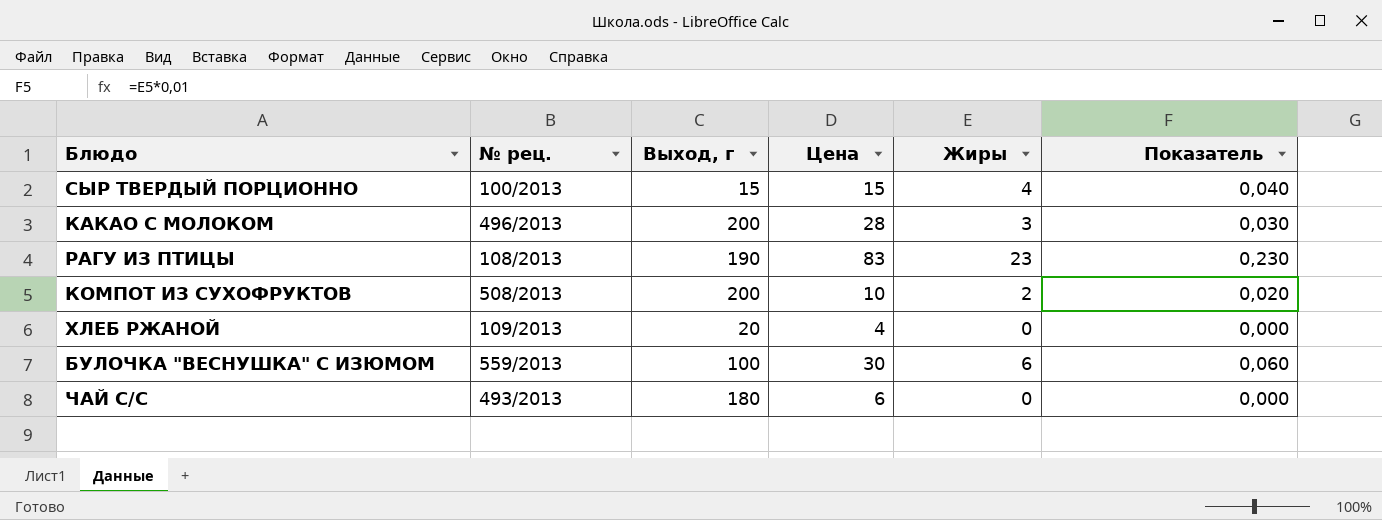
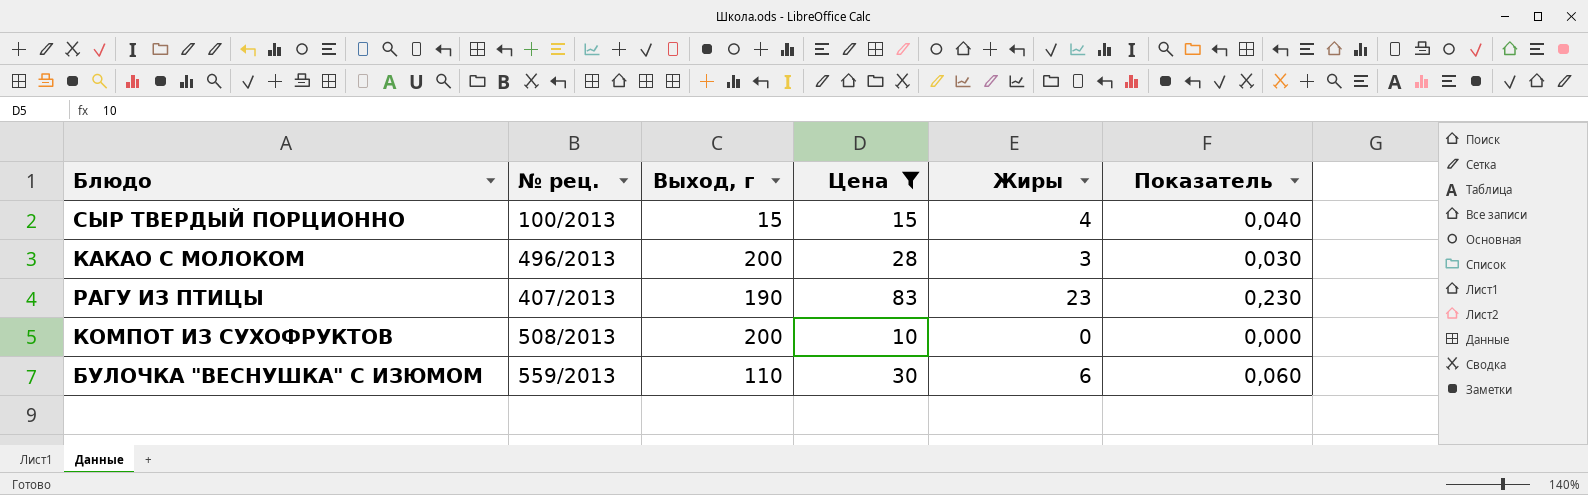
filter: none -> Цена >= 10
РАГУ ИЗ ПТИЦЫ | № рец.: 108/2013 -> 407/2013
КОМПОТ ИЗ СУХОФРУКТОВ | Жиры: 2 -> 0
КОМПОТ ИЗ СУХОФРУКТОВ | Показатель: 0,020 -> 0,000
БУЛОЧКА "ВЕСНУШКА" С ИЗЮМОМ | Выход, г: 100 -> 110

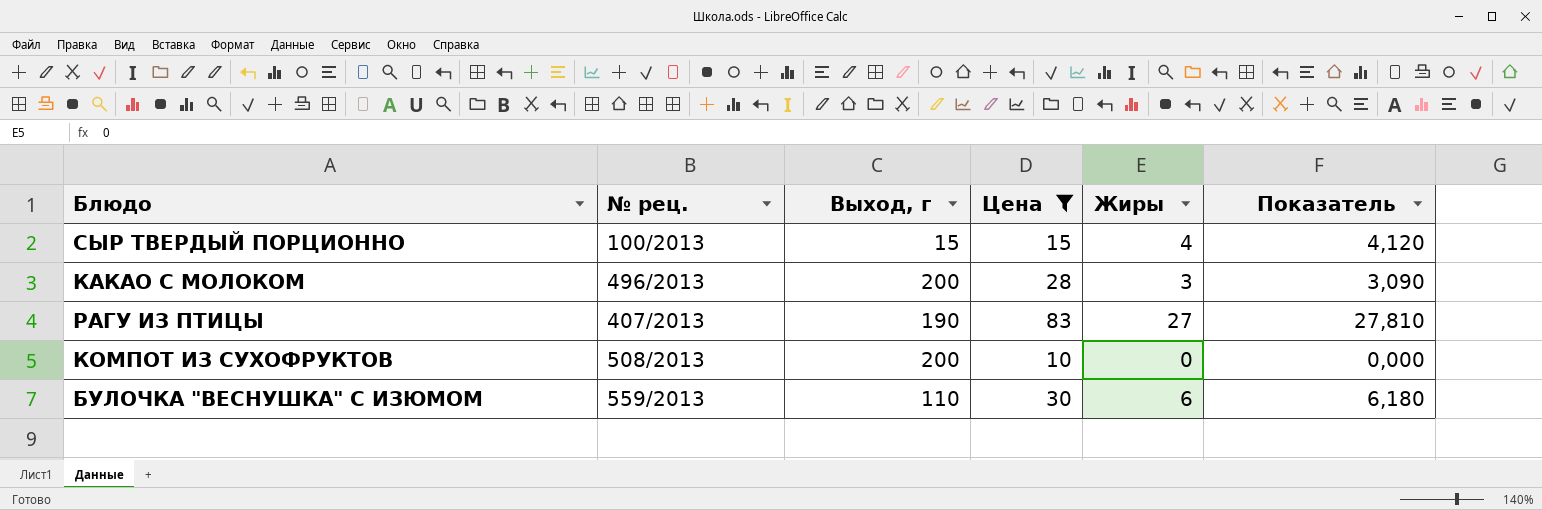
column Показатель | formula: [Жиры] * 0,01 -> [Жиры] * 1,03
РАГУ ИЗ ПТИЦЫ | Жиры: 23 -> 27

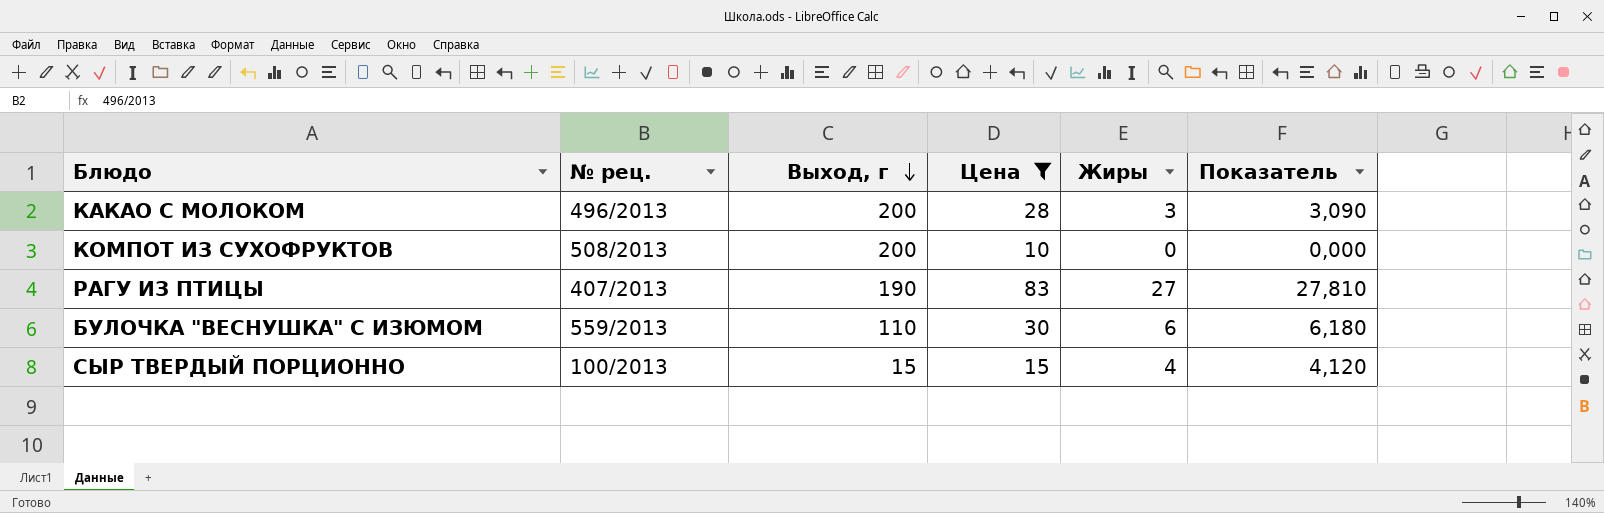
row order: none -> Выход, г descending

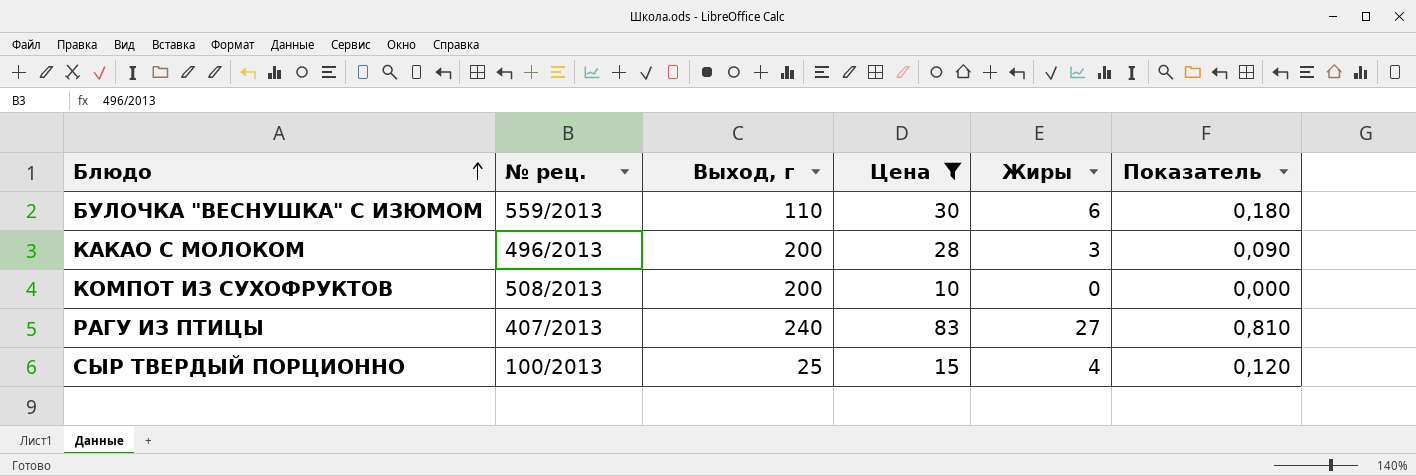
row order: Выход, г descending -> Блюдо ascending
column Показатель | formula: [Жиры] * 1,03 -> [Жиры] * 0,03
РАГУ ИЗ ПТИЦЫ | Выход, г: 190 -> 240
СЫР ТВЕРДЫЙ ПОРЦИОННО | Выход, г: 15 -> 25

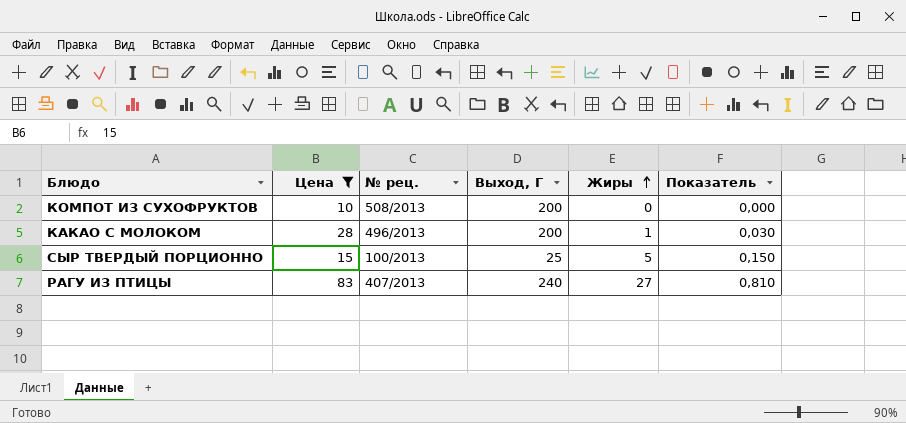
row order: Блюдо ascending -> Жиры ascending
column Цена | position: 4 -> 2
column name: Выход, г -> Выход, Г
row БУЛОЧКА "ВЕСНУШКА" С ИЗЮМОМ: 559/2013 | 110 | 30 | 6 | 0,180 -> none
КАКАО С МОЛОКОМ | Жиры: 3 -> 1
КАКАО С МОЛОКОМ | Показатель: 0,090 -> 0,030
СЫР ТВЕРДЫЙ ПОРЦИОННО | Жиры: 4 -> 5
СЫР ТВЕРДЫЙ ПОРЦИОННО | Показатель: 0,120 -> 0,150

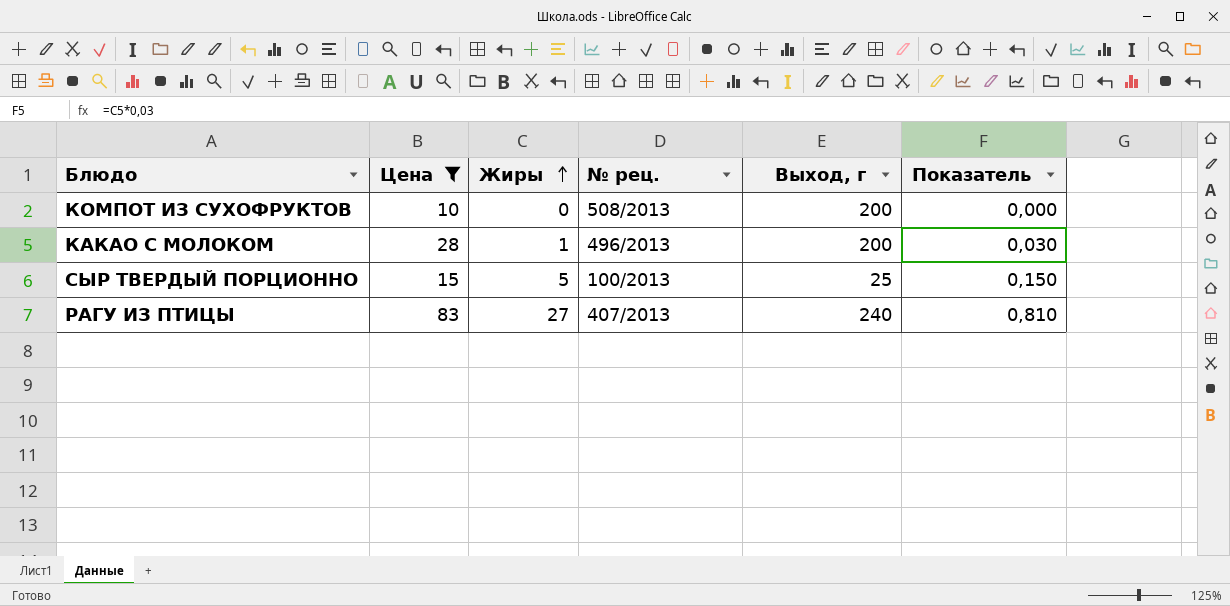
column Жиры | position: 5 -> 3
column name: Выход, Г -> Выход, г

